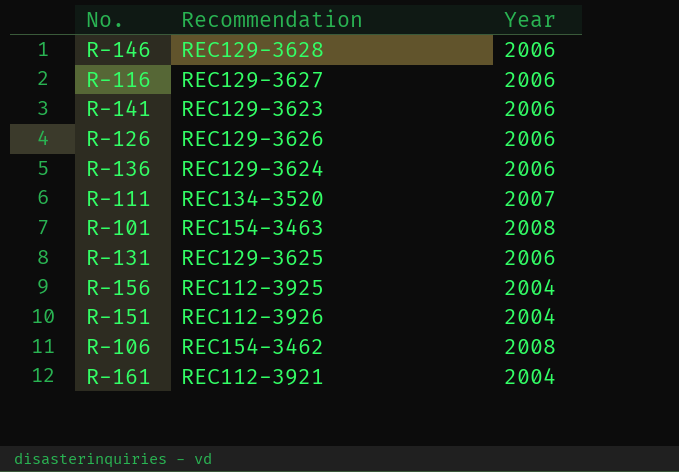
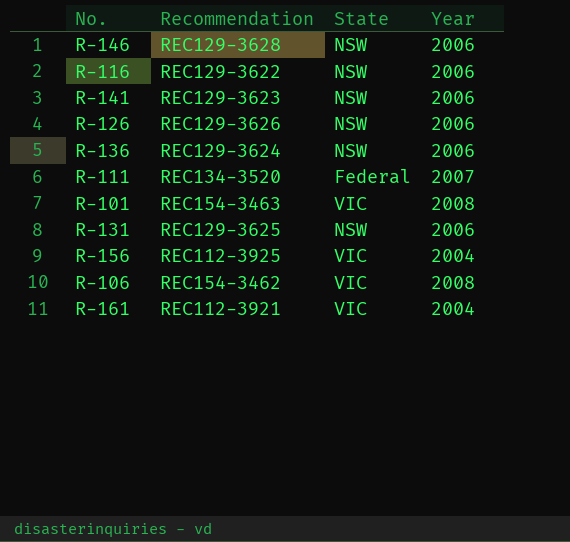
column State | position: none -> 3
row R-151: REC112-3926 | 2004 -> none
R-116 | Recommendation: REC129-3627 -> REC129-3622

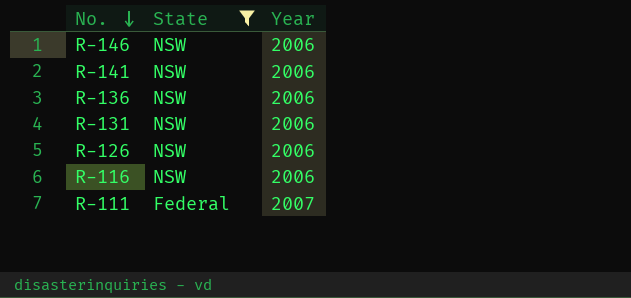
filter: none -> State != VIC
row order: none -> No. descending
column Recommendation | position: 2 -> none

